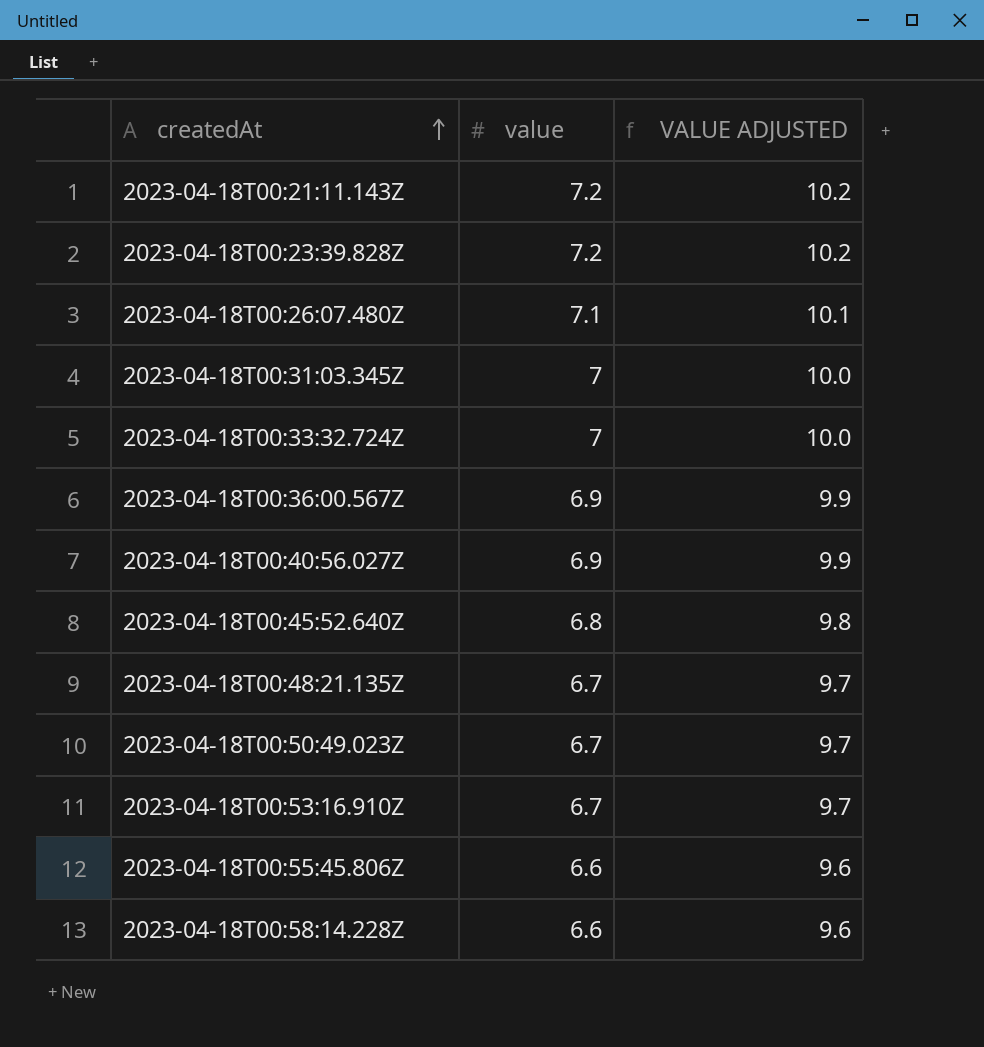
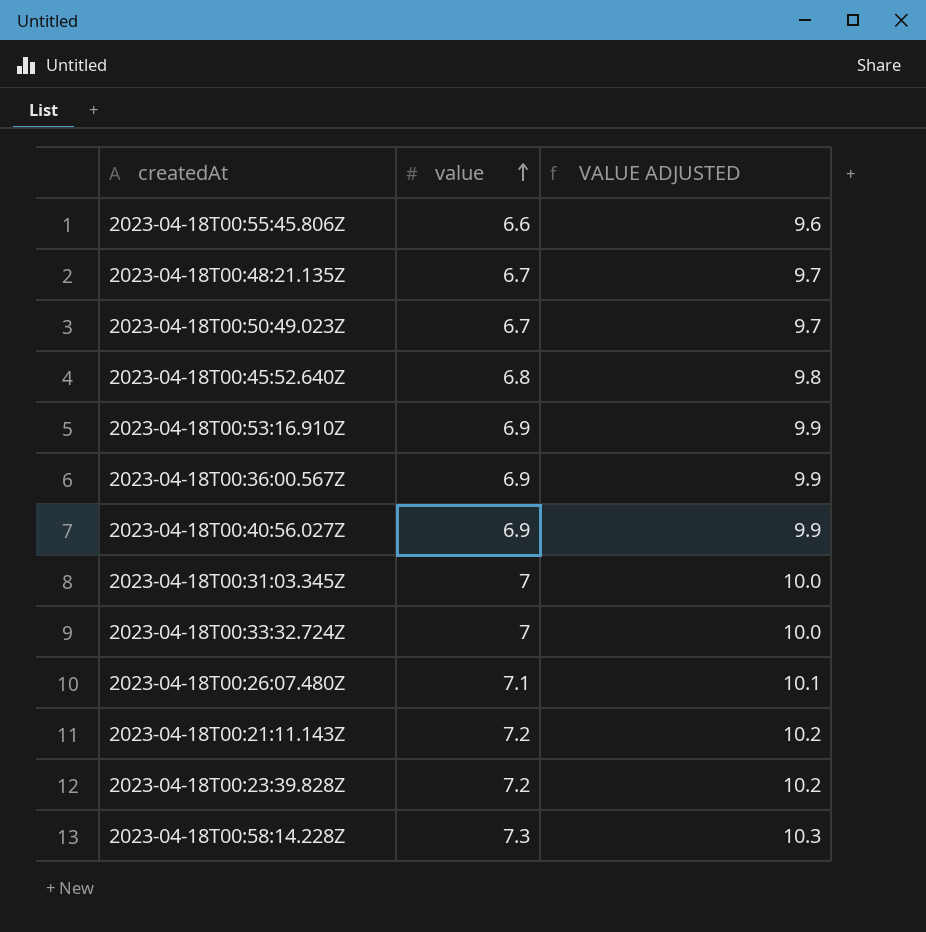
row order: createdAt ascending -> value ascending
2023-04-18T00:53:16.910Z | value: 6.7 -> 6.9
2023-04-18T00:53:16.910Z | VALUE ADJUSTED: 9.7 -> 9.9
2023-04-18T00:58:14.228Z | value: 6.6 -> 7.3
2023-04-18T00:58:14.228Z | VALUE ADJUSTED: 9.6 -> 10.3

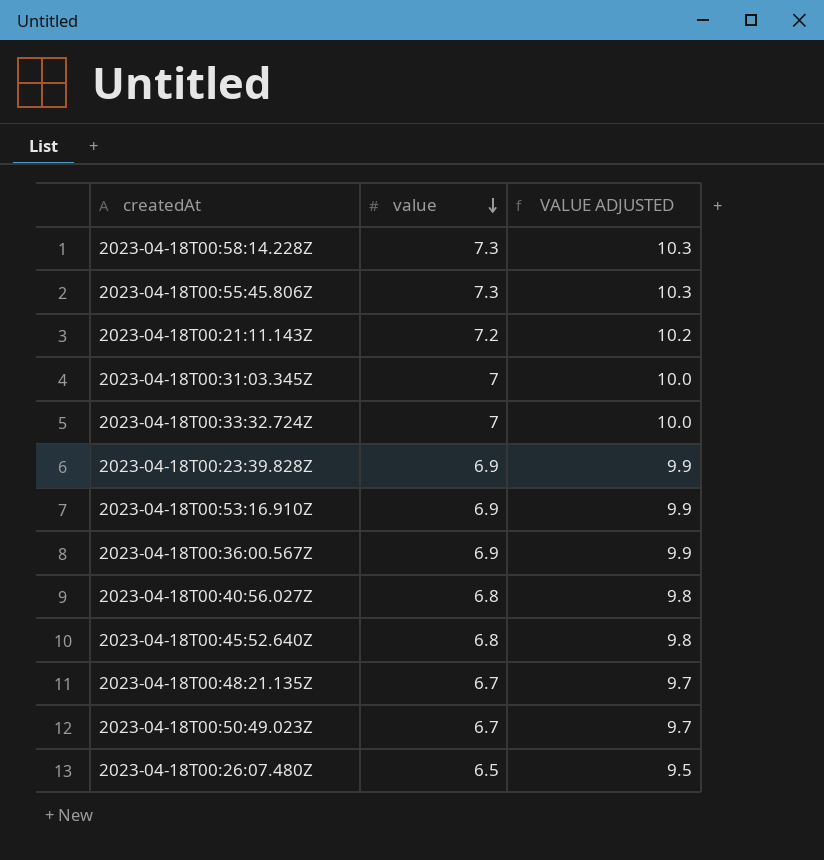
row order: value ascending -> value descending
2023-04-18T00:55:45.806Z | value: 6.6 -> 7.3
2023-04-18T00:55:45.806Z | VALUE ADJUSTED: 9.6 -> 10.3
2023-04-18T00:23:39.828Z | value: 7.2 -> 6.9
2023-04-18T00:23:39.828Z | VALUE ADJUSTED: 10.2 -> 9.9
2023-04-18T00:40:56.027Z | value: 6.9 -> 6.8
2023-04-18T00:40:56.027Z | VALUE ADJUSTED: 9.9 -> 9.8
2023-04-18T00:26:07.480Z | value: 7.1 -> 6.5
2023-04-18T00:26:07.480Z | VALUE ADJUSTED: 10.1 -> 9.5

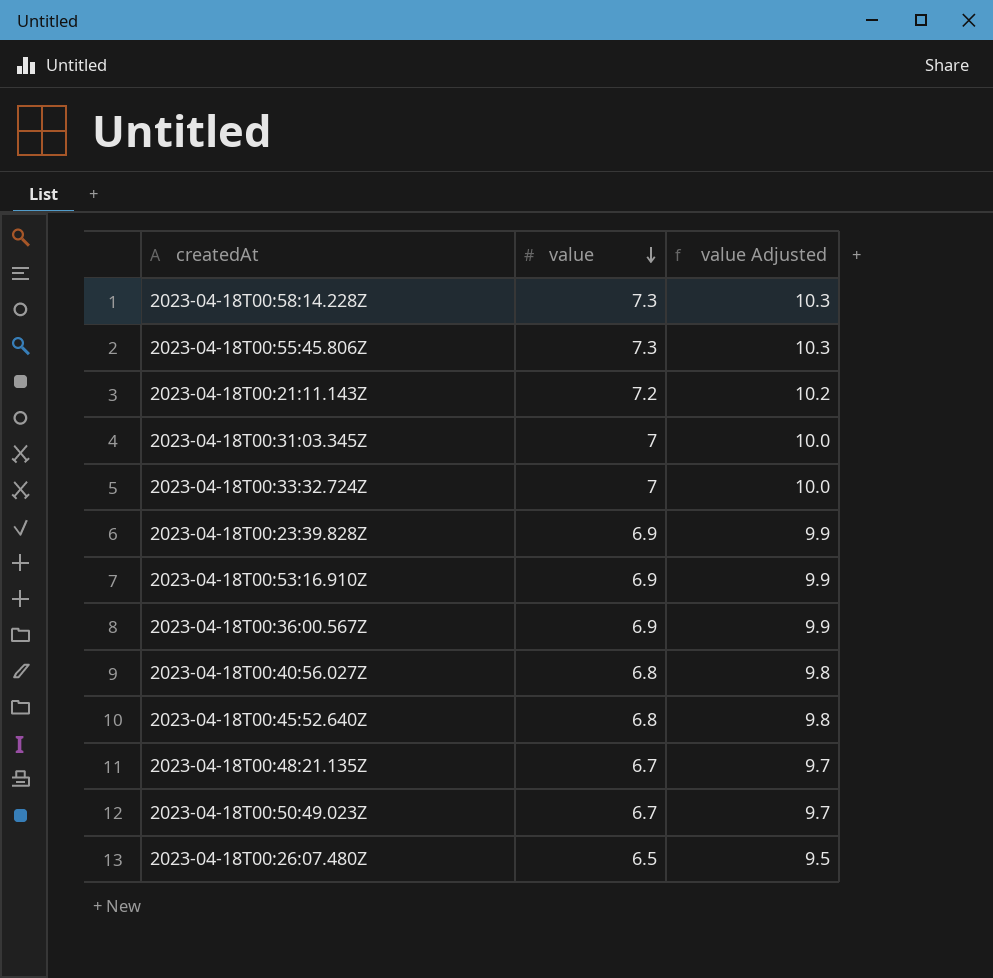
column name: VALUE ADJUSTED -> value Adjusted

